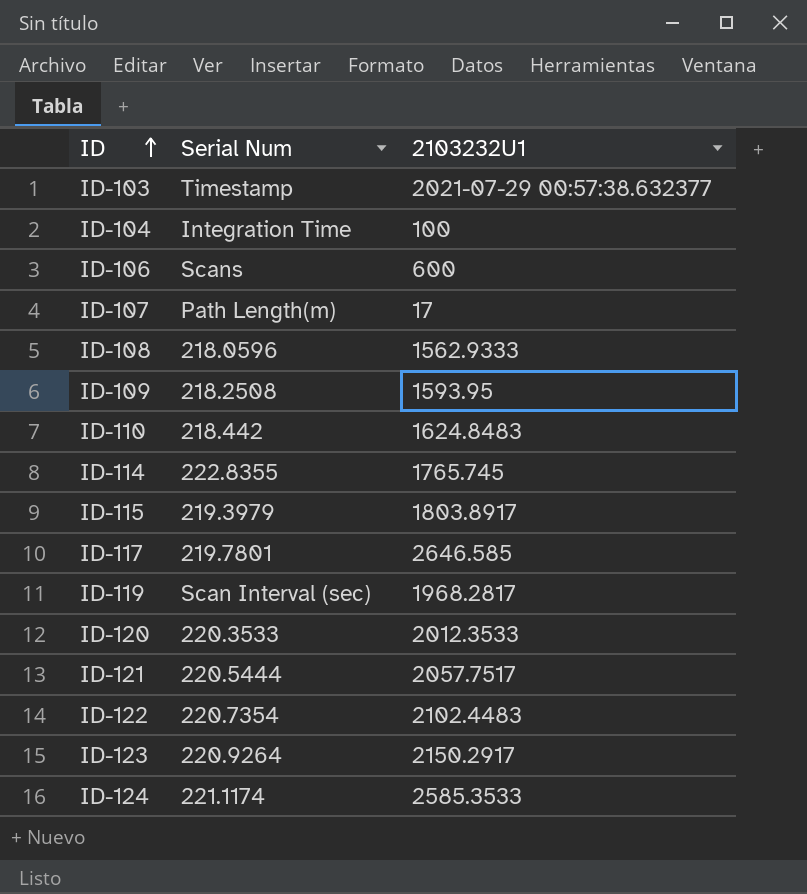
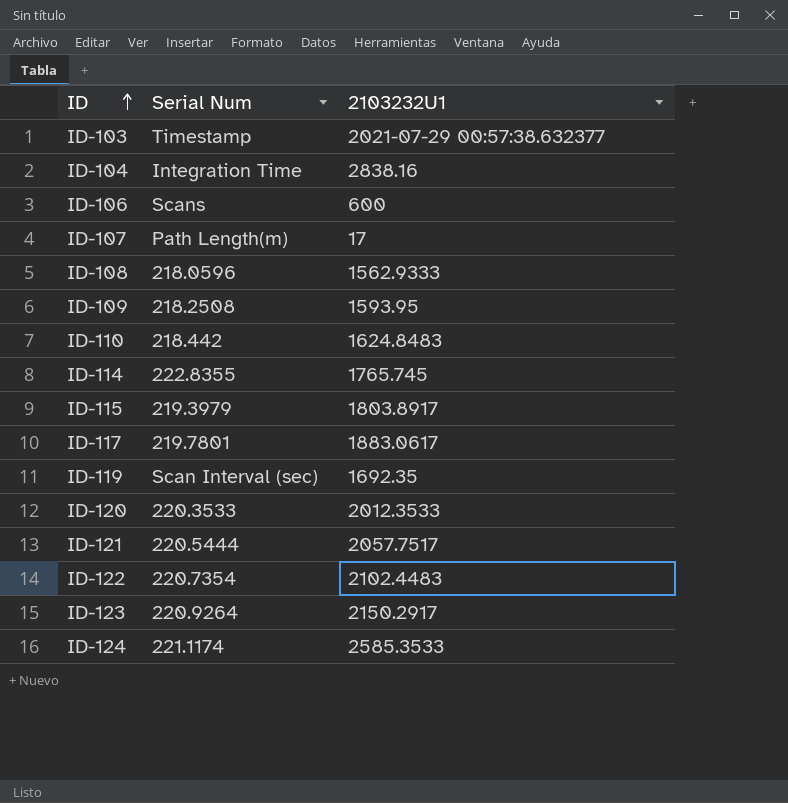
ID-104 | 2103232U1: 100 -> 2838.16
ID-117 | 2103232U1: 2646.585 -> 1883.0617
ID-119 | 2103232U1: 1968.2817 -> 1692.35

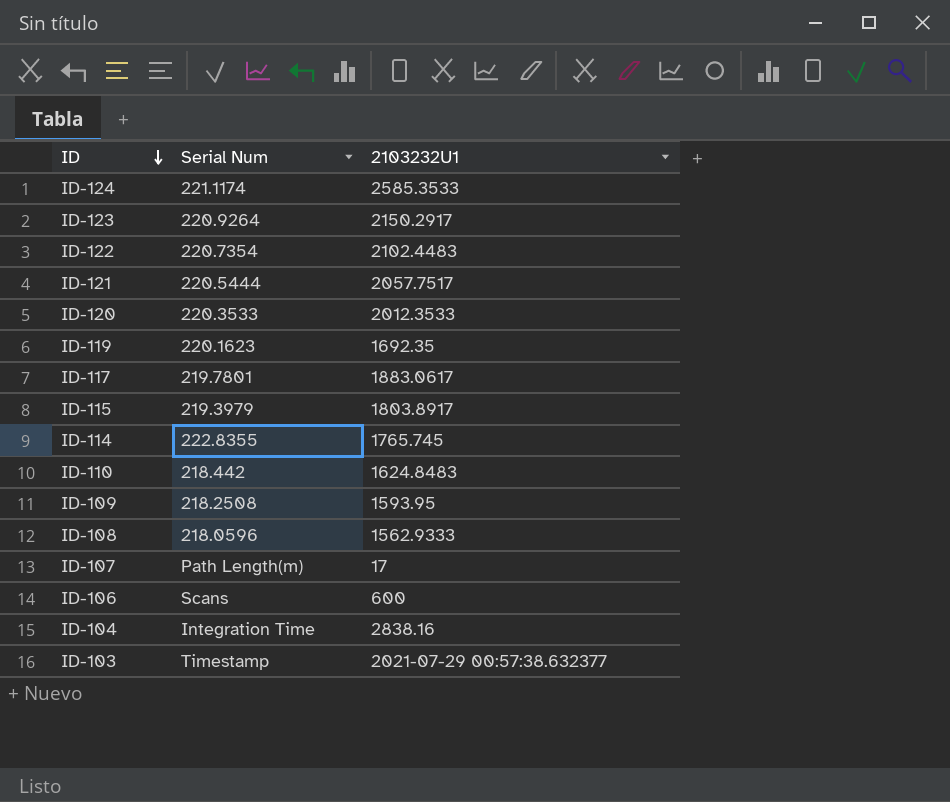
row order: ID ascending -> ID descending
ID-119 | Serial Num: Scan Interval (sec) -> 220.1623

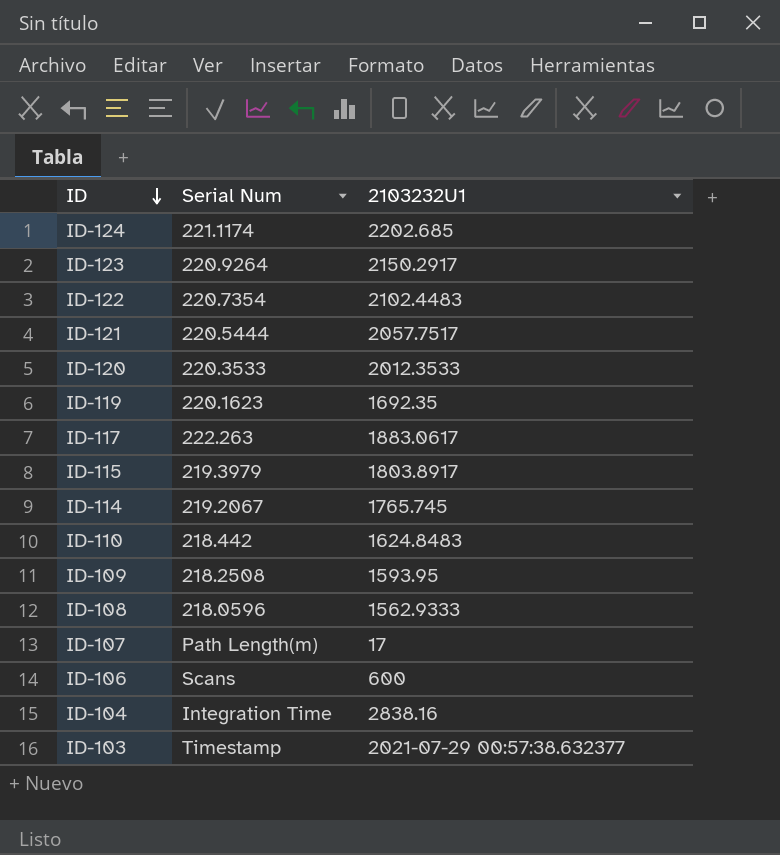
ID-124 | 2103232U1: 2585.3533 -> 2202.685
ID-117 | Serial Num: 219.7801 -> 222.263
ID-114 | Serial Num: 222.8355 -> 219.2067

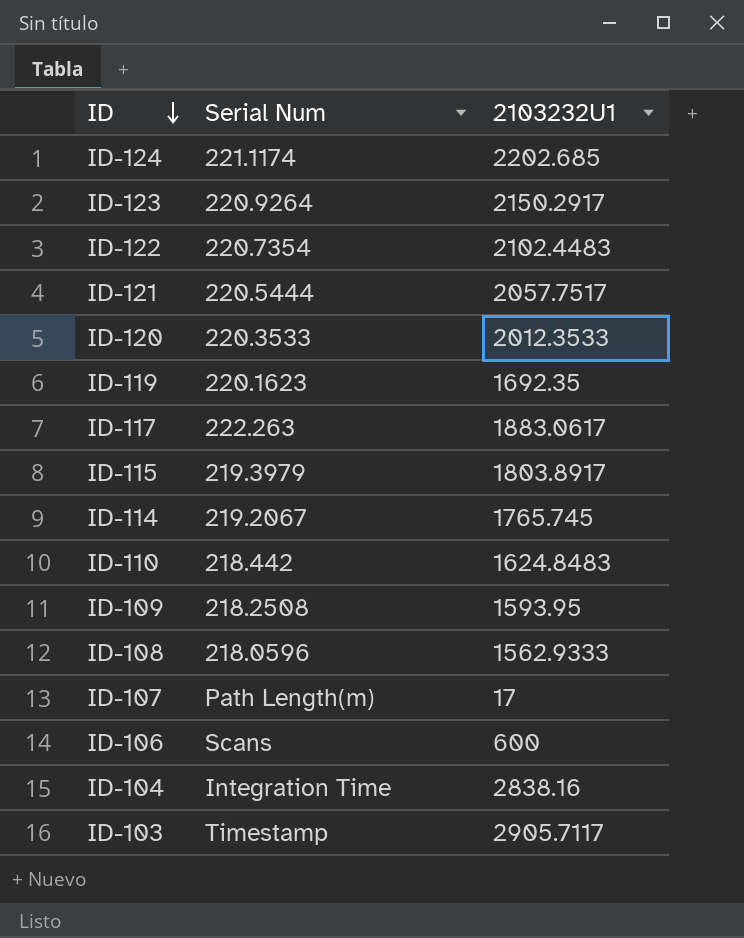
ID-103 | 2103232U1: 2021-07-29 00:57:38.632377 -> 2905.7117

